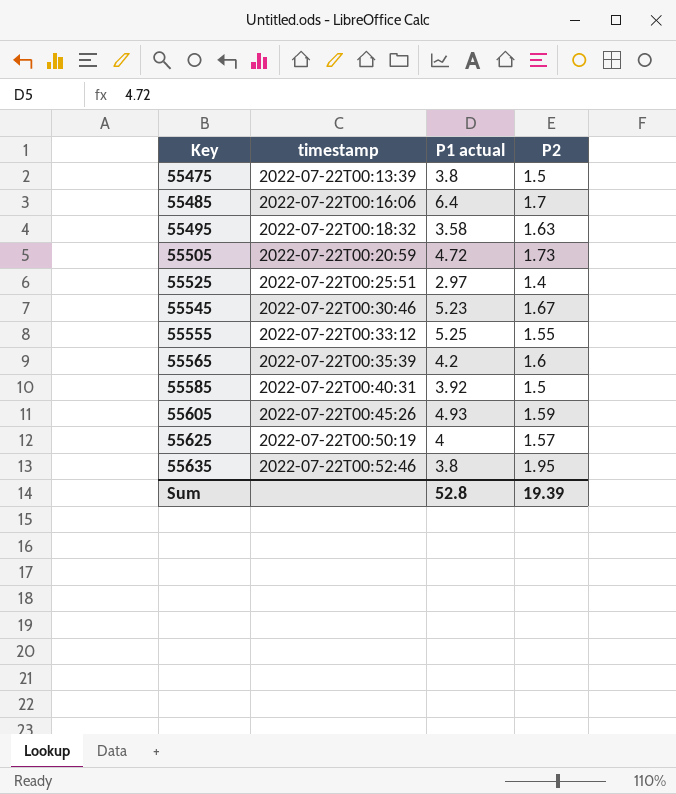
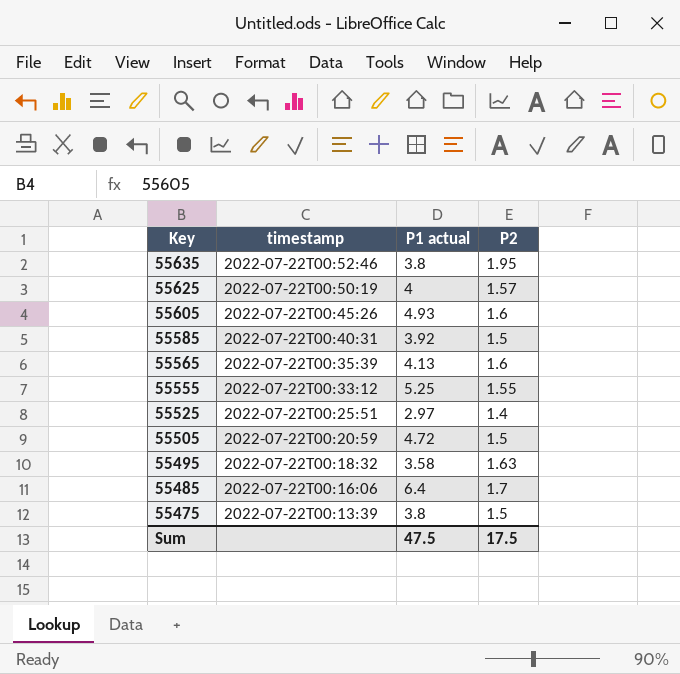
row order: Key ascending -> Key descending
row 55545: 2022-07-22T00:30:46 | 5.23 | 1.67 -> none
55605 | P2: 1.59 -> 1.6
55565 | P1 actual: 4.2 -> 4.13
55505 | P2: 1.73 -> 1.5
Sum | P1 actual: 52.8 -> 47.5
Sum | P2: 19.39 -> 17.5

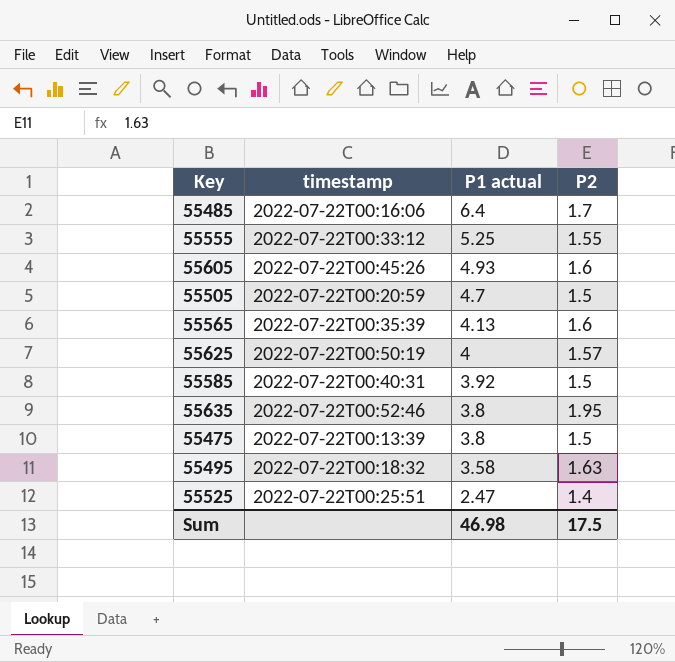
row order: Key descending -> P1 actual descending
55505 | P1 actual: 4.72 -> 4.7
55525 | P1 actual: 2.97 -> 2.47
Sum | P1 actual: 47.5 -> 46.98

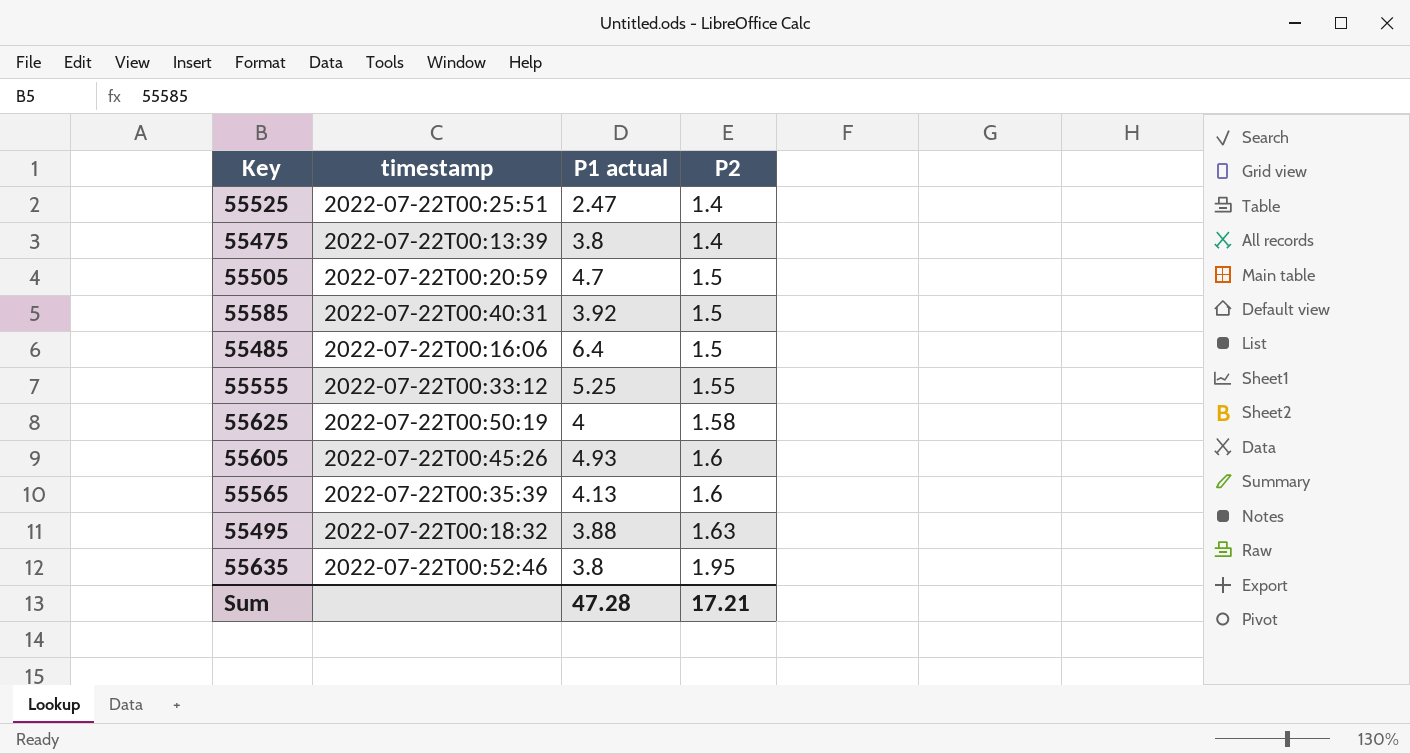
row order: P1 actual descending -> P2 ascending
55475 | P2: 1.5 -> 1.4
55485 | P2: 1.7 -> 1.5
55625 | P2: 1.57 -> 1.58
55495 | P1 actual: 3.58 -> 3.88
Sum | P1 actual: 46.98 -> 47.28
Sum | P2: 17.5 -> 17.21

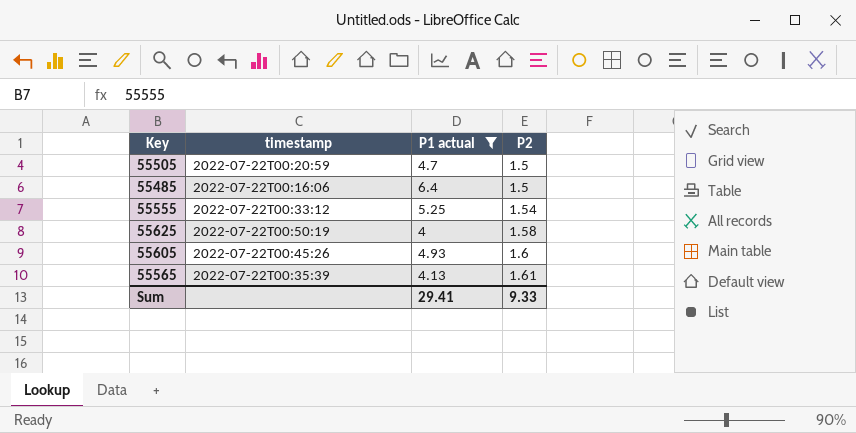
filter: none -> P1 actual >= 4
55555 | P2: 1.55 -> 1.54
55565 | P2: 1.6 -> 1.61
Sum | P1 actual: 47.28 -> 29.41
Sum | P2: 17.21 -> 9.33

